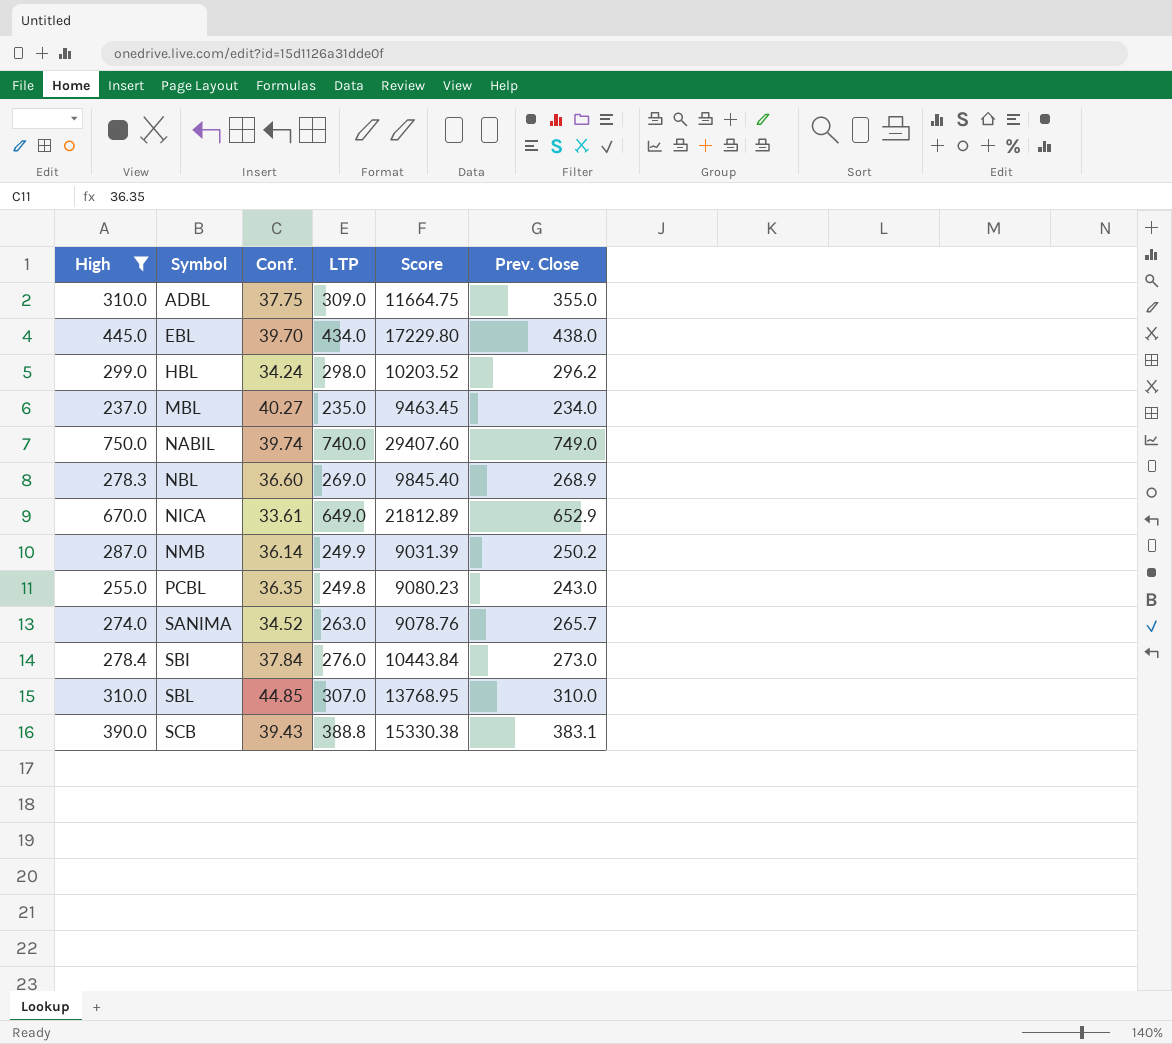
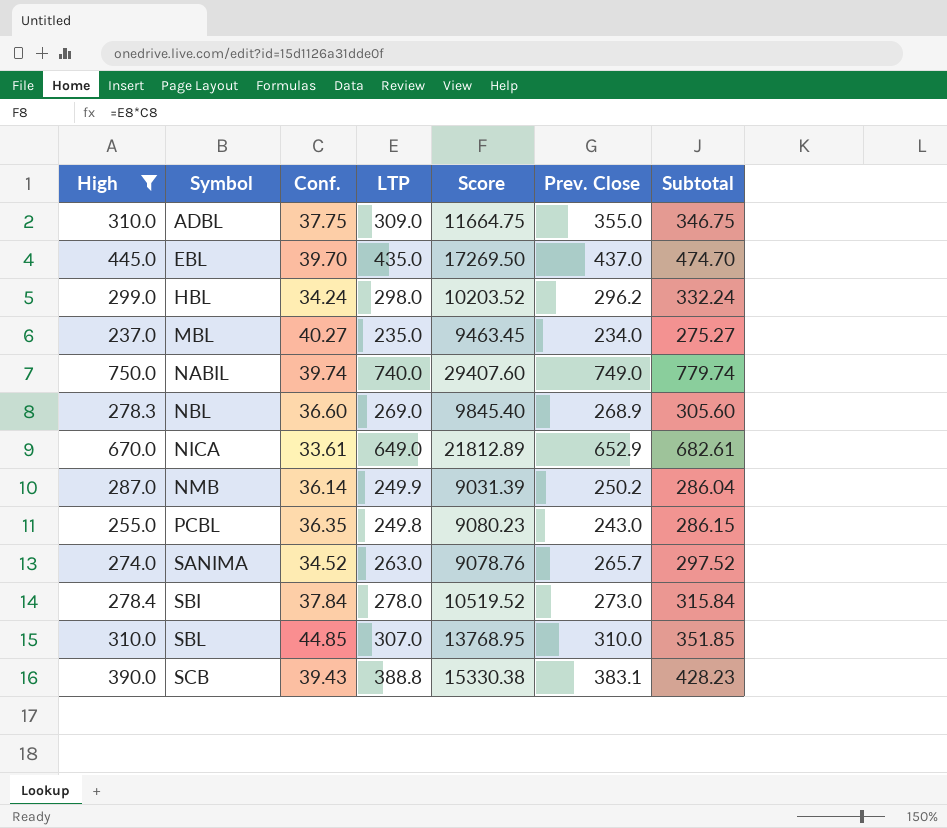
column Subtotal | formula: none -> [Conf.] + [LTP]
EBL | LTP: 434.0 -> 435.0
EBL | Score: 17229.80 -> 17269.50
EBL | Prev. Close: 438.0 -> 437.0
SBI | LTP: 276.0 -> 278.0
SBI | Score: 10443.84 -> 10519.52

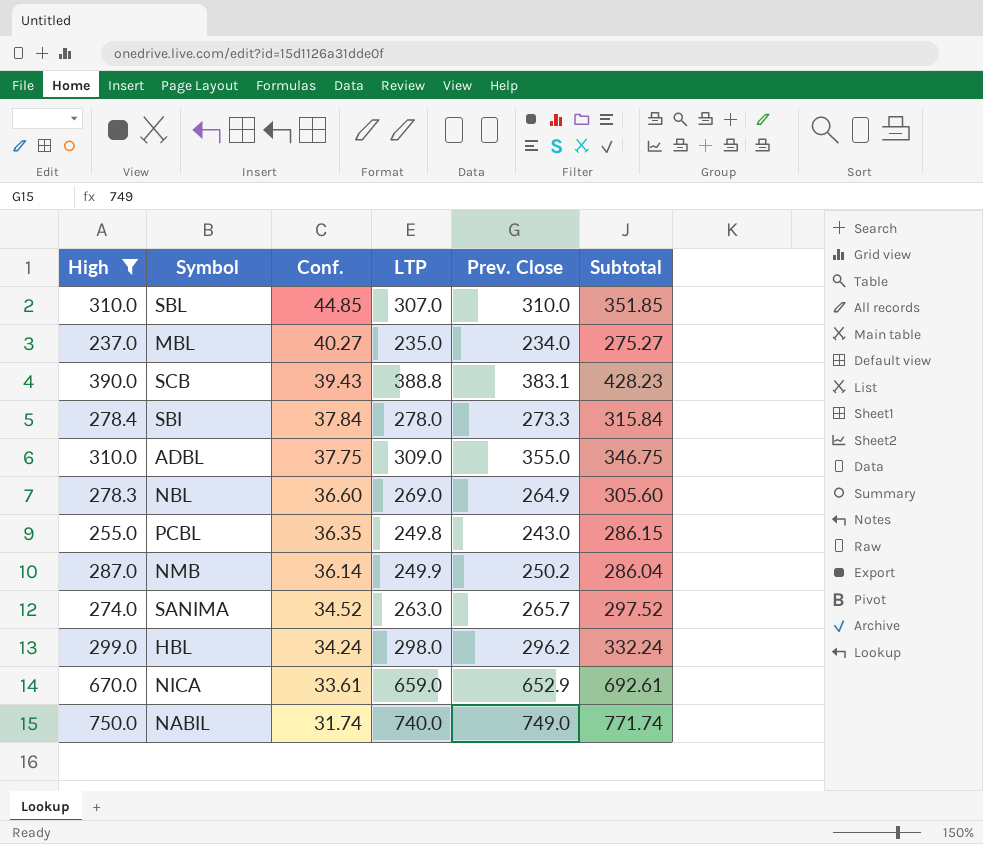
row order: Symbol ascending -> Conf. descending
column Score | formula: [Conf.] * [LTP] -> none
row EBL: 445.0 | 39.70 | 435.0 | 17269.50 | 437.0 | 474.70 -> none
SBI | Prev. Close: 273.0 -> 273.3
NBL | Prev. Close: 268.9 -> 264.9
NICA | LTP: 649.0 -> 659.0
NICA | Subtotal: 682.61 -> 692.61
NABIL | Conf.: 39.74 -> 31.74
NABIL | Subtotal: 779.74 -> 771.74

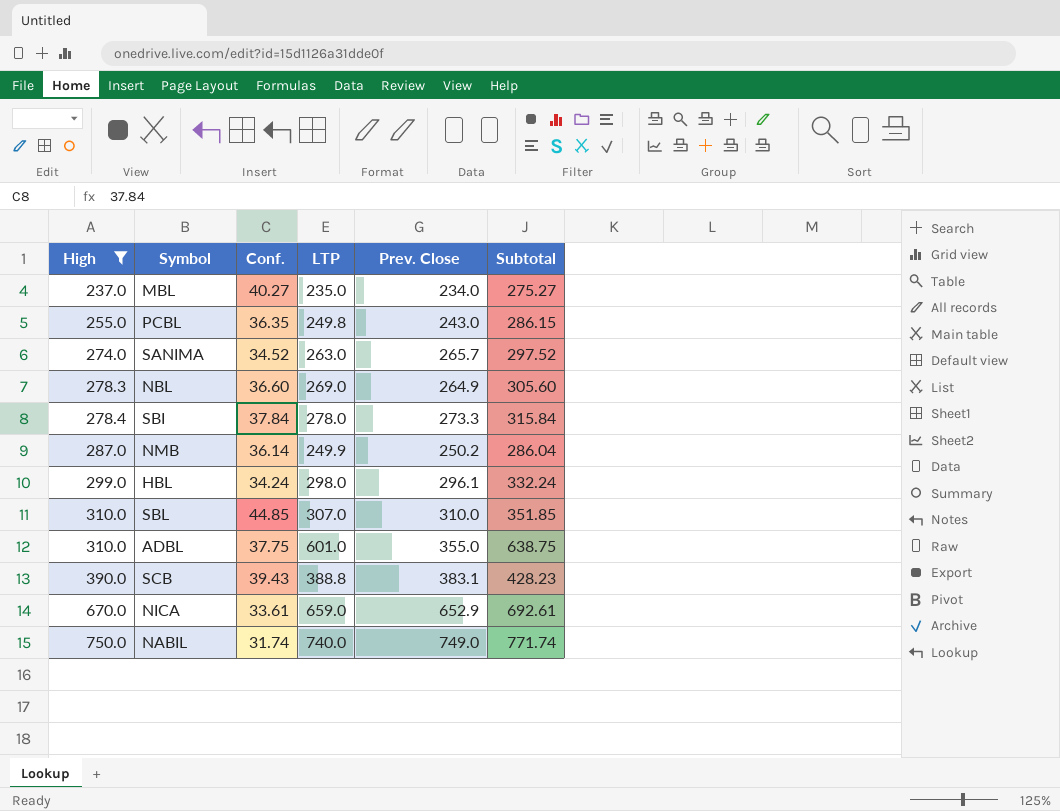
row order: Conf. descending -> High ascending
HBL | Prev. Close: 296.2 -> 296.1
ADBL | LTP: 309.0 -> 601.0
ADBL | Subtotal: 346.75 -> 638.75

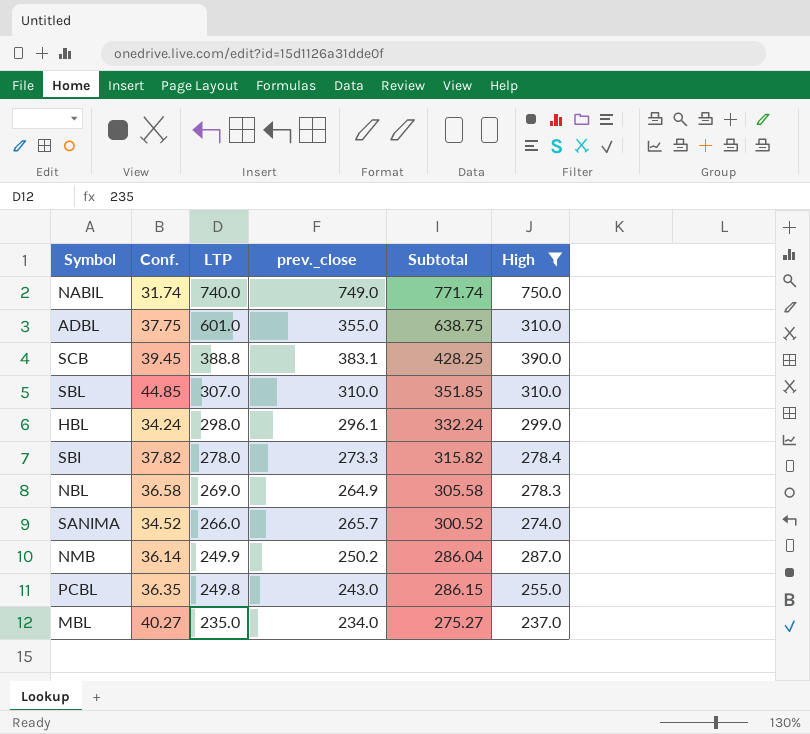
row order: High ascending -> LTP descending
column name: Prev. Close -> prev._close
column High | position: 1 -> 6
row NICA: 670.0 | 33.61 | 659.0 | 652.9 | 692.61 -> none
SCB | Conf.: 39.43 -> 39.45
SCB | Subtotal: 428.23 -> 428.25
SBI | Conf.: 37.84 -> 37.82
SBI | Subtotal: 315.84 -> 315.82
NBL | Conf.: 36.60 -> 36.58
NBL | Subtotal: 305.60 -> 305.58
SANIMA | LTP: 263.0 -> 266.0
SANIMA | Subtotal: 297.52 -> 300.52

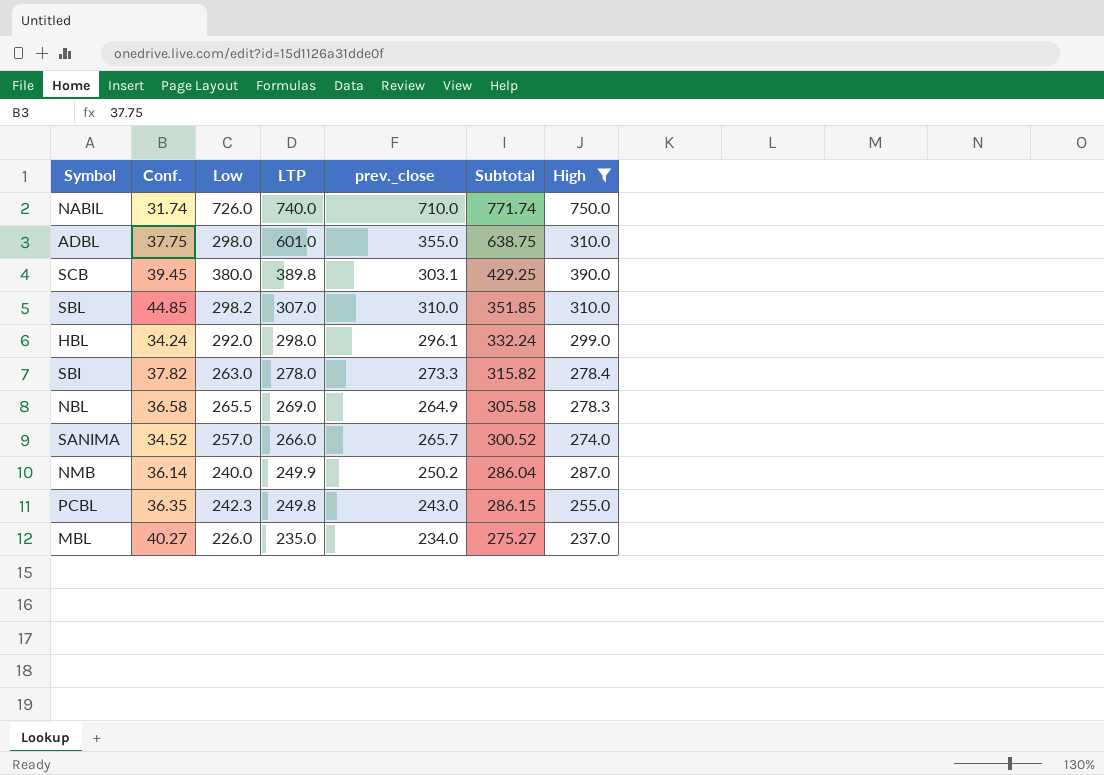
column Low | position: none -> 3
NABIL | prev._close: 749.0 -> 710.0
SCB | LTP: 388.8 -> 389.8
SCB | prev._close: 383.1 -> 303.1
SCB | Subtotal: 428.25 -> 429.25

